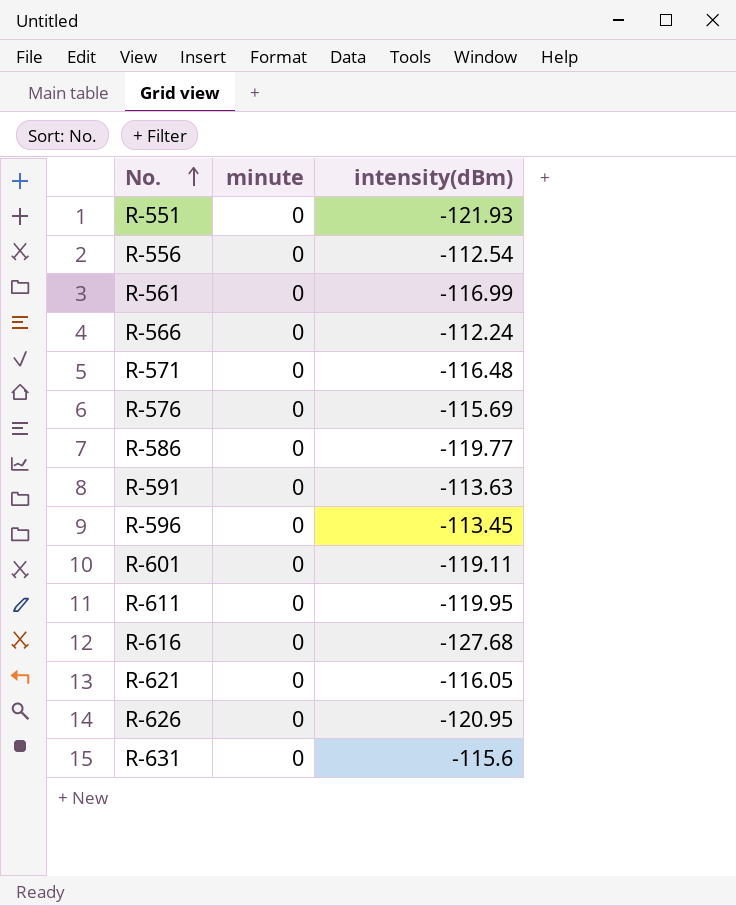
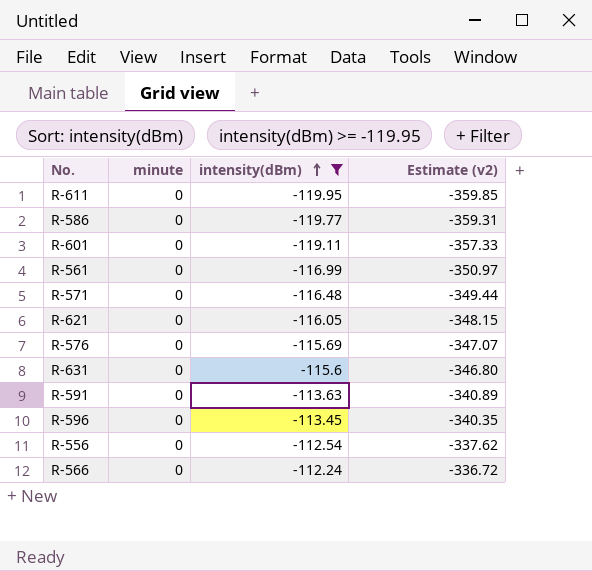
filter: none -> intensity(dBm) >= -119.95
row order: No. ascending -> intensity(dBm) ascending
column Estimate (v2) | formula: none -> [intensity(dBm)] * 3

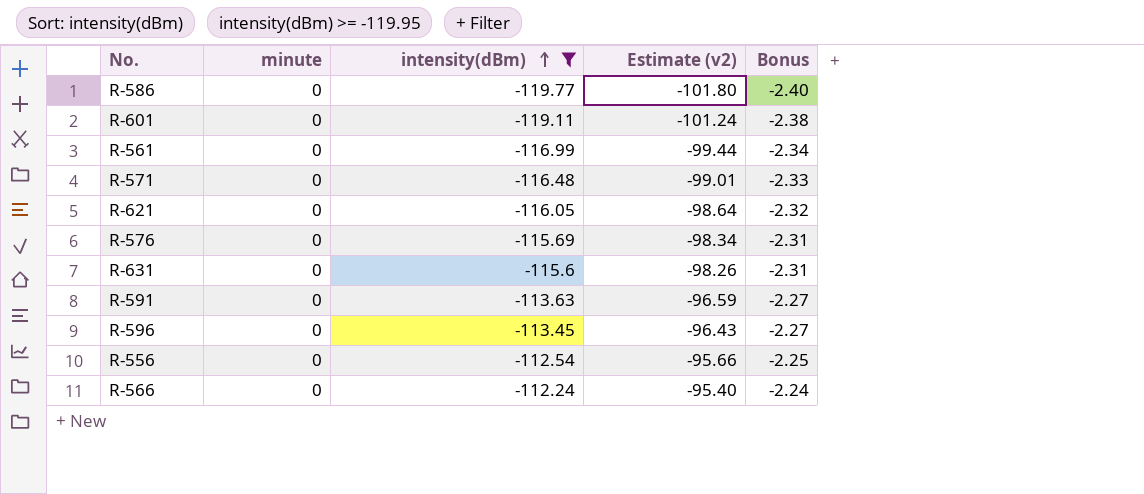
column Estimate (v2) | formula: [intensity(dBm)] * 3 -> [intensity(dBm)] * 0.85
column Bonus | formula: none -> [intensity(dBm)] * 0.02
row R-611: 0 | -119.95 | -359.85 -> none

